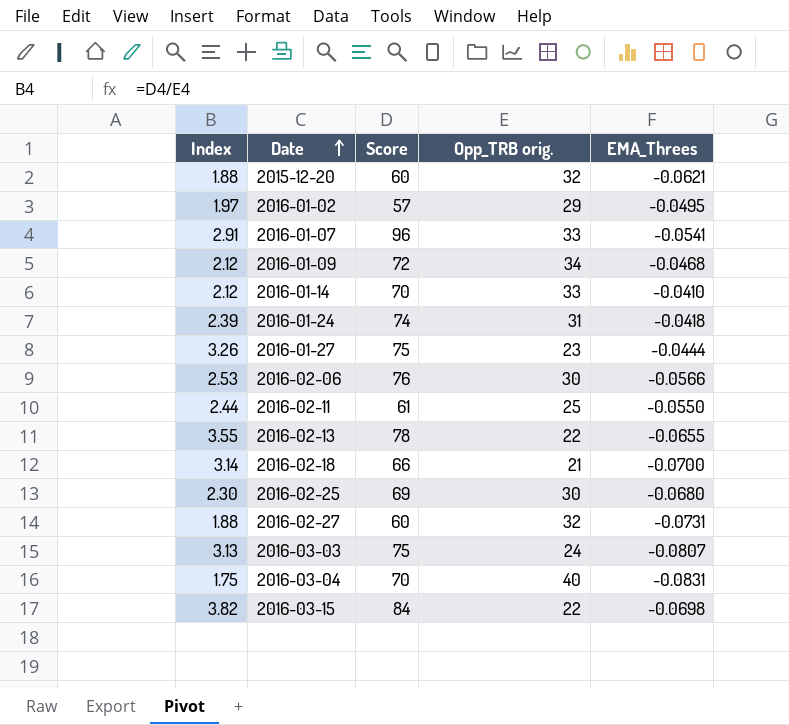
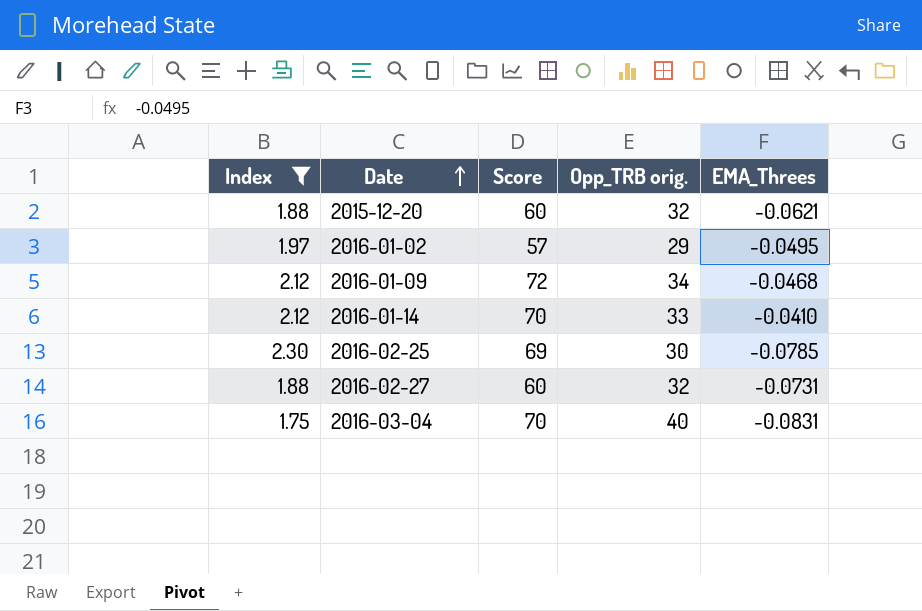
filter: none -> Index <= 2.30
2016-02-25 | EMA_Threes: -0.0680 -> -0.0785

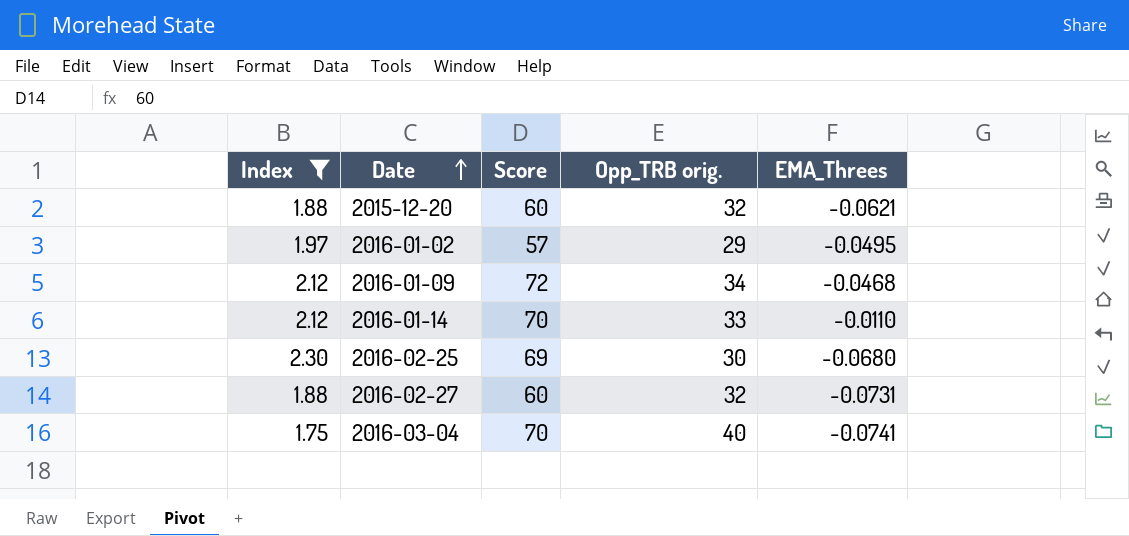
2016-01-14 | EMA_Threes: -0.0410 -> -0.0110
2016-02-25 | EMA_Threes: -0.0785 -> -0.0680
2016-03-04 | EMA_Threes: -0.0831 -> -0.0741

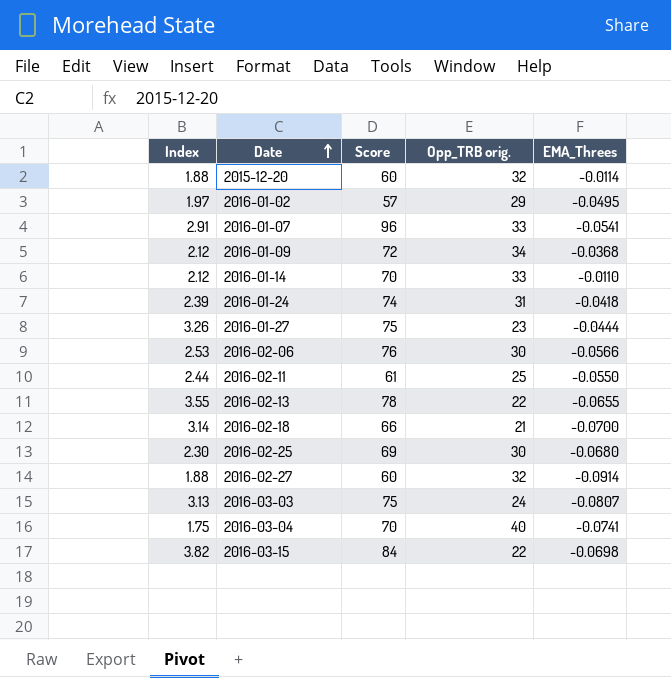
filter: Index <= 2.30 -> none
2015-12-20 | EMA_Threes: -0.0621 -> -0.0114
2016-01-09 | EMA_Threes: -0.0468 -> -0.0368
2016-02-27 | EMA_Threes: -0.0731 -> -0.0914

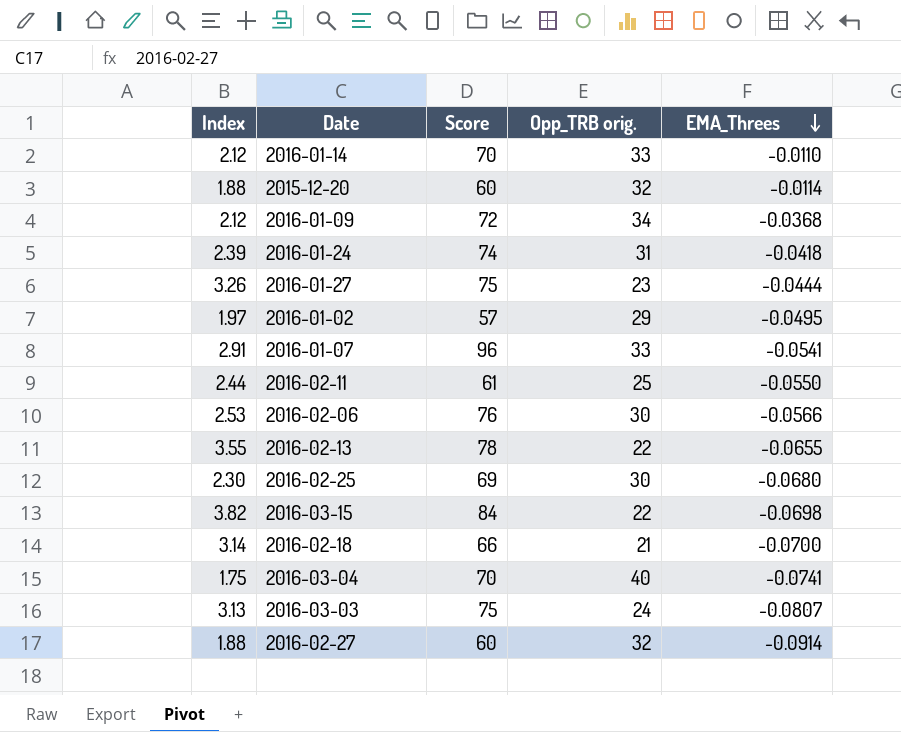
row order: Date ascending -> EMA_Threes descending

